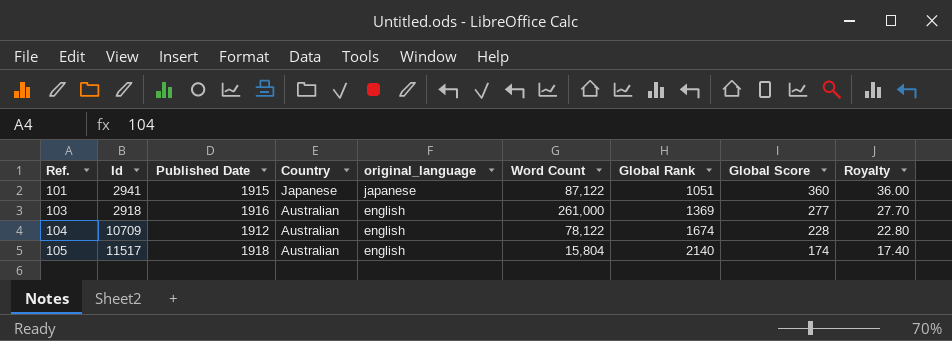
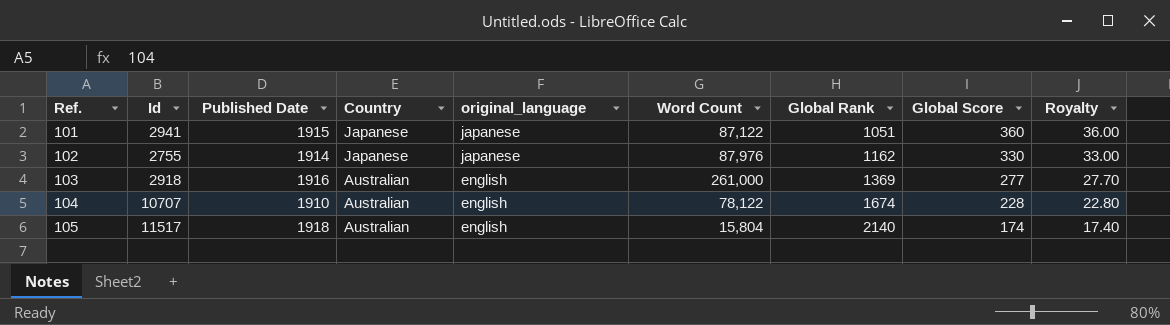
row 102: none -> 2755 | 1914 | Japanese | japanese | 87,976 | 1162 | 330 | 33.00
104 | Id: 10709 -> 10707
104 | Published Date: 1912 -> 1910

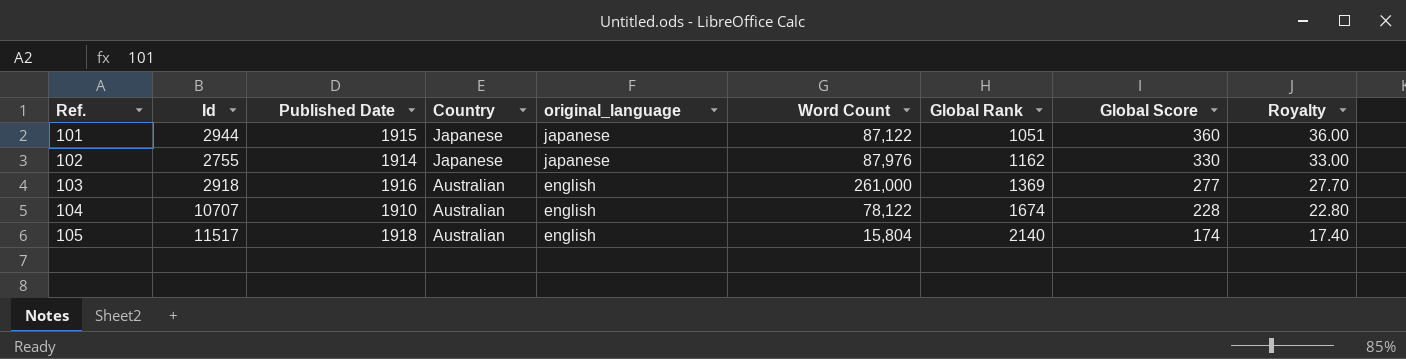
101 | Id: 2941 -> 2944

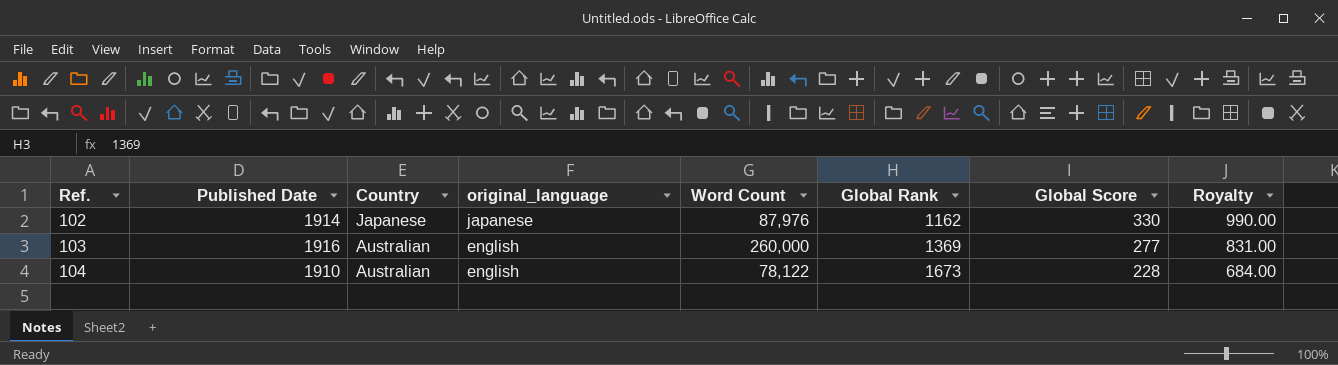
column Id | position: 2 -> none
column Royalty | formula: [Global Score] * 0.1 -> [Global Score] * 3
row 101: 2944 | 1915 | Japanese | japanese | 87,122 | 1051 | 360 | 36.00 -> none
row 105: 11517 | 1918 | Australian | english | 15,804 | 2140 | 174 | 17.40 -> none
103 | Word Count: 261,000 -> 260,000
104 | Global Rank: 1674 -> 1673

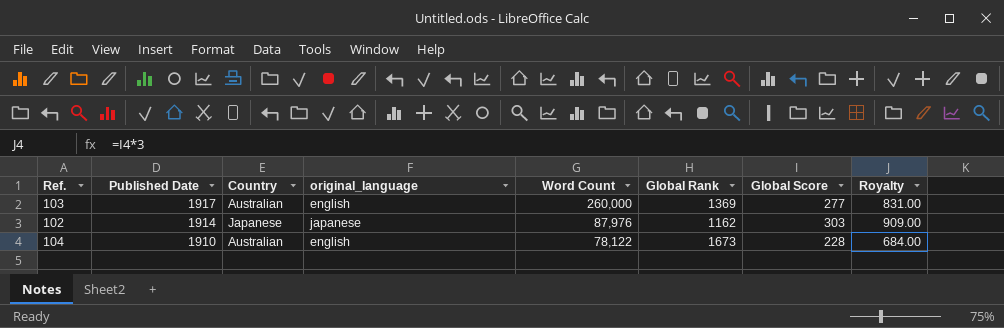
row order: Ref. ascending -> Published Date descending
103 | Published Date: 1916 -> 1917
102 | Global Score: 330 -> 303
102 | Royalty: 990.00 -> 909.00

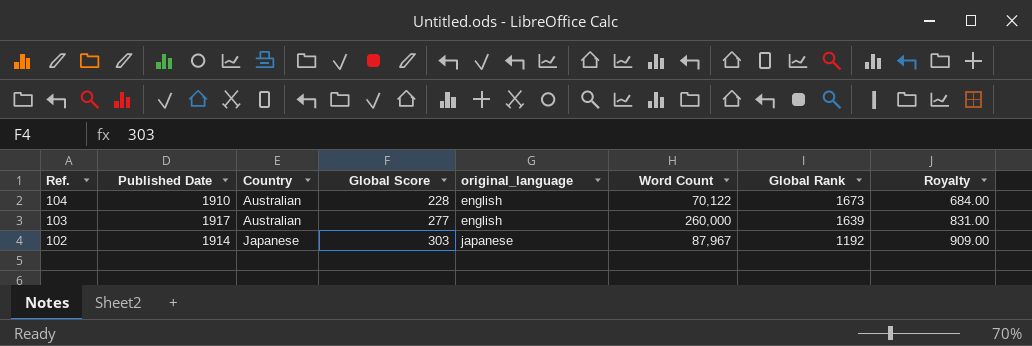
row order: Published Date descending -> Ref. descending
column Global Score | position: 7 -> 4
104 | Word Count: 78,122 -> 70,122
103 | Global Rank: 1369 -> 1639
102 | Word Count: 87,976 -> 87,967
102 | Global Rank: 1162 -> 1192

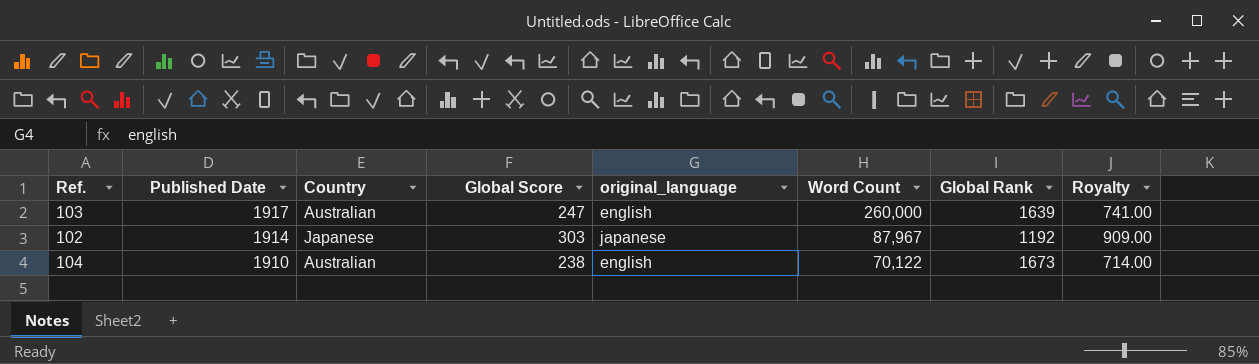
row order: Ref. descending -> Published Date descending
103 | Global Score: 277 -> 247
103 | Royalty: 831.00 -> 741.00
104 | Global Score: 228 -> 238
104 | Royalty: 684.00 -> 714.00

